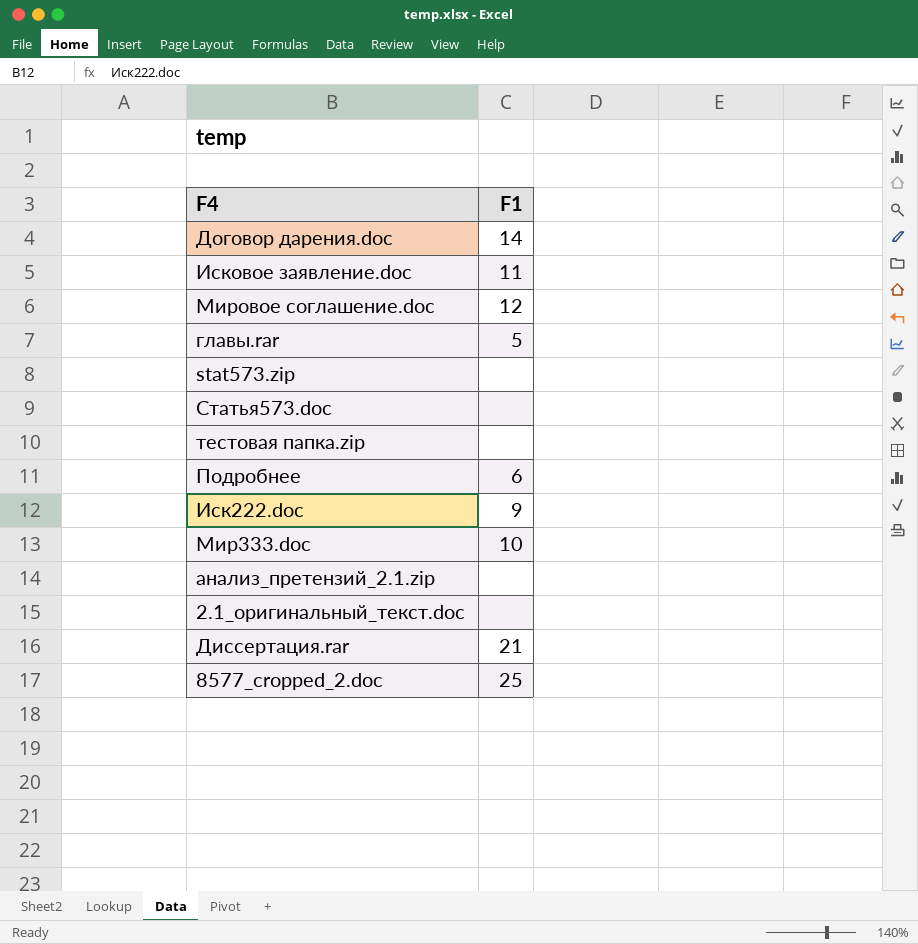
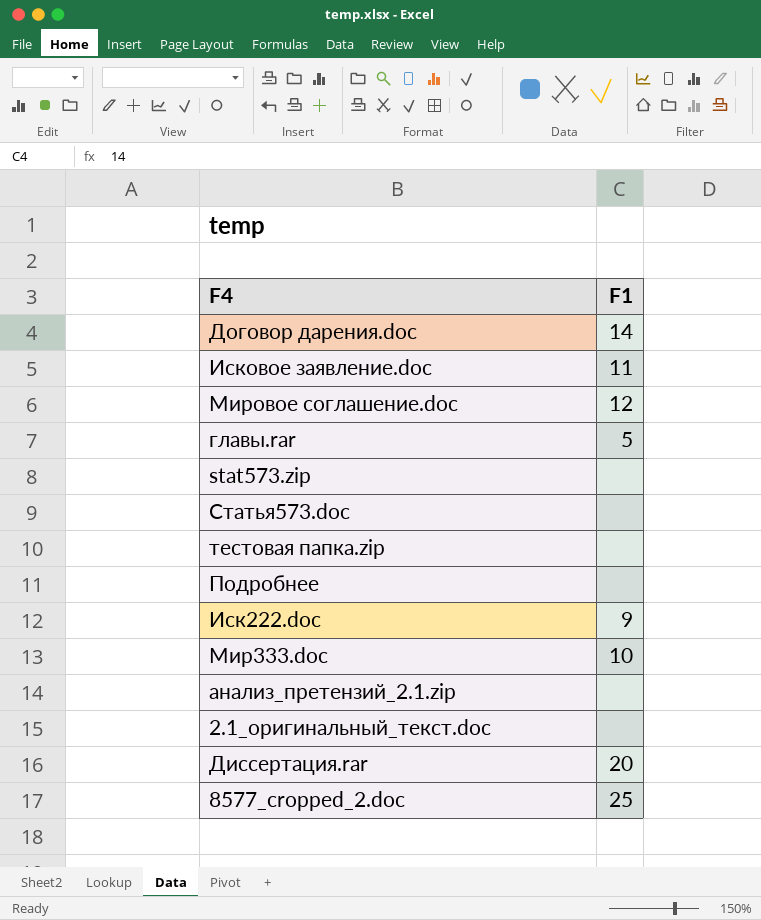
Подробнее | F1: 6 -> none
Диссертация.rar | F1: 21 -> 20

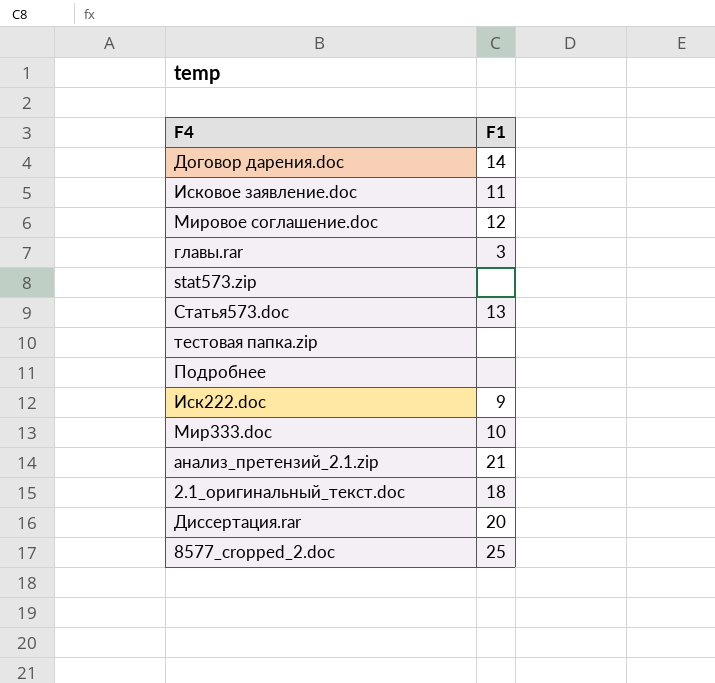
главы.rar | F1: 5 -> 3
Статья573.doc | F1: none -> 13
анализ_претензий_2.1.zip | F1: none -> 21
2.1_оригинальный_текст.doc | F1: none -> 18

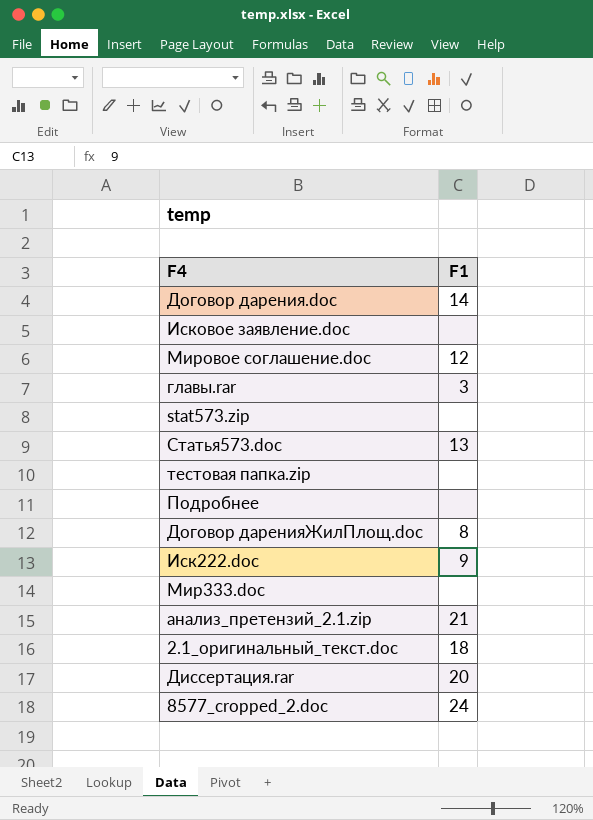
Исковое заявление.doc | F1: 11 -> none
row Договор даренияЖилПлощ.doc: none -> 8
Мир333.doc | F1: 10 -> none
8577_cropped_2.doc | F1: 25 -> 24

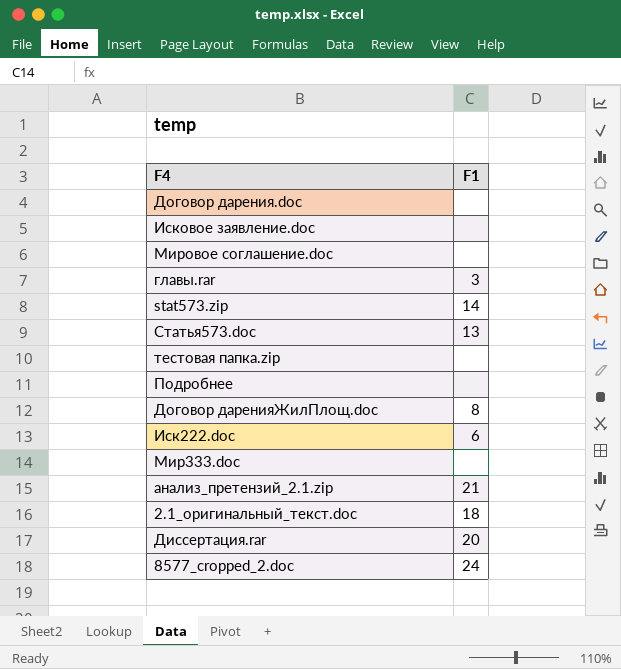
Договор дарения.doc | F1: 14 -> none
Мировое соглашение.doc | F1: 12 -> none
stat573.zip | F1: none -> 14
Иск222.doc | F1: 9 -> 6

